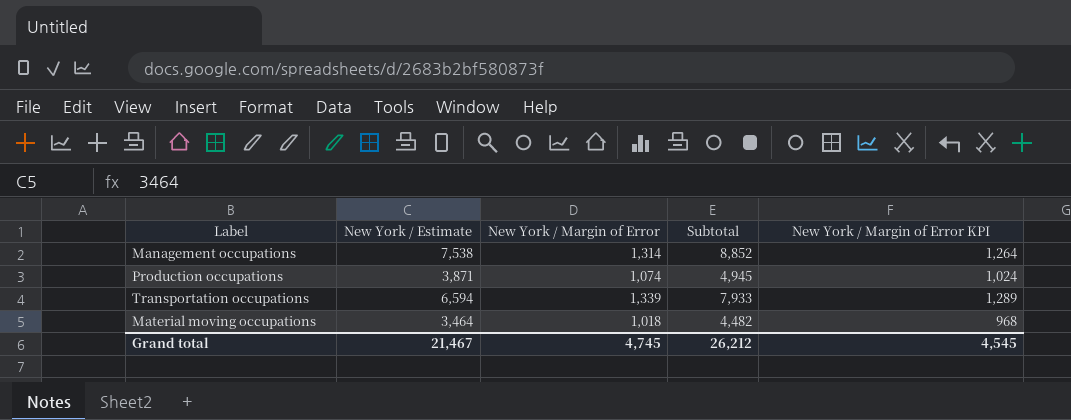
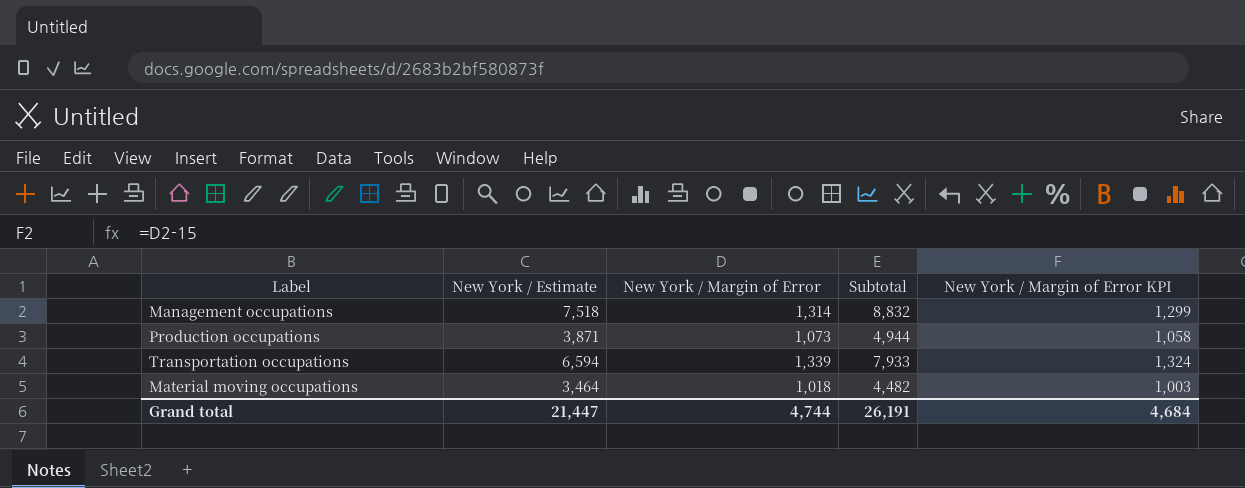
column New York / Margin of Error KPI | formula: [New York / Margin of Error] - 50 -> [New York / Margin of Error] - 15
Management occupations | New York / Estimate: 7,538 -> 7,518
Management occupations | Subtotal: 8,852 -> 8,832
Production occupations | New York / Margin of Error: 1,074 -> 1,073
Production occupations | Subtotal: 4,945 -> 4,944
Grand total | New York / Estimate: 21,467 -> 21,447
Grand total | New York / Margin of Error: 4,745 -> 4,744
Grand total | Subtotal: 26,212 -> 26,191
Grand total | New York / Margin of Error KPI: 4,545 -> 4,684

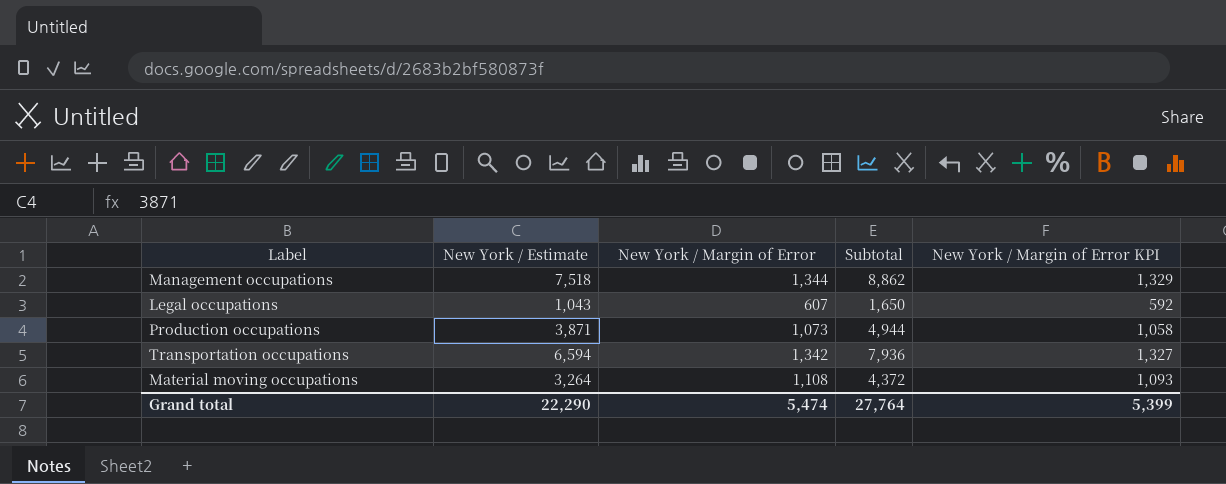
Management occupations | New York / Margin of Error: 1,314 -> 1,344
Management occupations | Subtotal: 8,832 -> 8,862
Management occupations | New York / Margin of Error KPI: 1,299 -> 1,329
row Legal occupations: none -> 1,043 | 607 | 1,650 | 592
Transportation occupations | New York / Margin of Error: 1,339 -> 1,342
Transportation occupations | Subtotal: 7,933 -> 7,936
Transportation occupations | New York / Margin of Error KPI: 1,324 -> 1,327
Material moving occupations | New York / Estimate: 3,464 -> 3,264
Material moving occupations | New York / Margin of Error: 1,018 -> 1,108
Material moving occupations | Subtotal: 4,482 -> 4,372
Material moving occupations | New York / Margin of Error KPI: 1,003 -> 1,093
Grand total | New York / Estimate: 21,447 -> 22,290
Grand total | New York / Margin of Error: 4,744 -> 5,474
Grand total | Subtotal: 26,191 -> 27,764
Grand total | New York / Margin of Error KPI: 4,684 -> 5,399

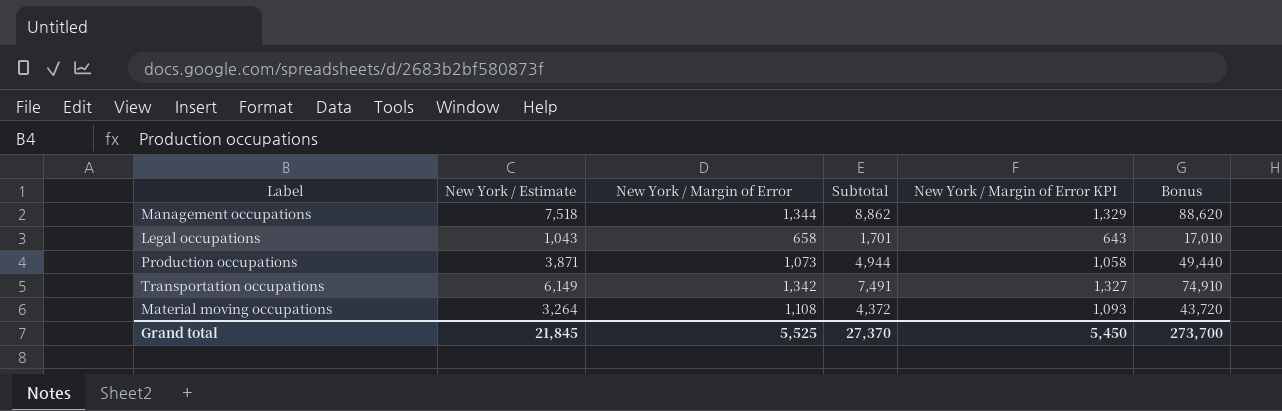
column Bonus | formula: none -> [Subtotal] * 10
Legal occupations | New York / Margin of Error: 607 -> 658
Legal occupations | Subtotal: 1,650 -> 1,701
Legal occupations | New York / Margin of Error KPI: 592 -> 643
Transportation occupations | New York / Estimate: 6,594 -> 6,149
Transportation occupations | Subtotal: 7,936 -> 7,491
Grand total | New York / Estimate: 22,290 -> 21,845
Grand total | New York / Margin of Error: 5,474 -> 5,525
Grand total | Subtotal: 27,764 -> 27,370
Grand total | New York / Margin of Error KPI: 5,399 -> 5,450

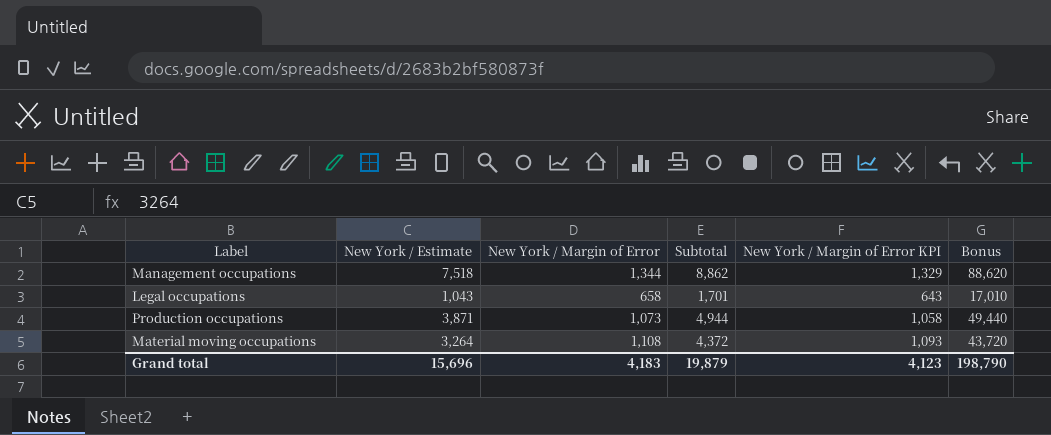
row Transportation occupations: 6,149 | 1,342 | 7,491 | 1,327 | 74,910 -> none
Grand total | New York / Estimate: 21,845 -> 15,696
Grand total | New York / Margin of Error: 5,525 -> 4,183
Grand total | Subtotal: 27,370 -> 19,879
Grand total | New York / Margin of Error KPI: 5,450 -> 4,123
Grand total | Bonus: 273,700 -> 198,790

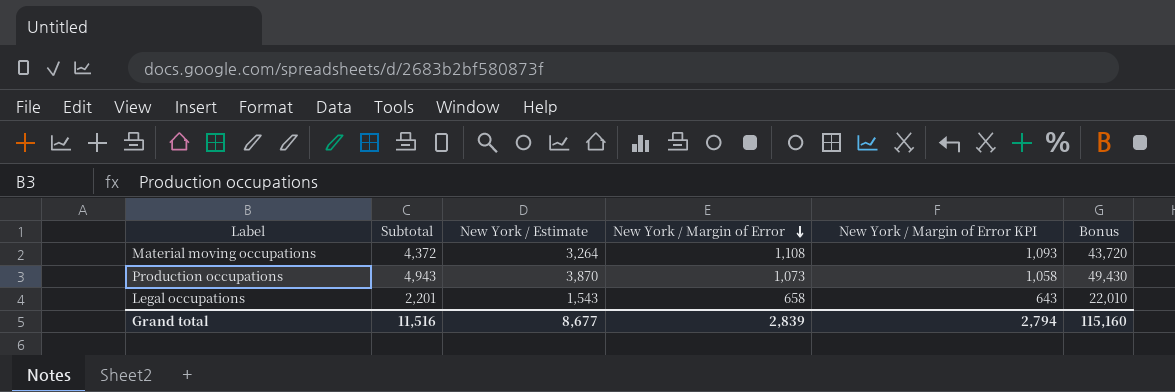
row order: none -> New York / Margin of Error descending
column Subtotal | position: 4 -> 2
row Management occupations: 7,518 | 1,344 | 8,862 | 1,329 | 88,620 -> none
Production occupations | Subtotal: 4,944 -> 4,943
Production occupations | New York / Estimate: 3,871 -> 3,870
Production occupations | Bonus: 49,440 -> 49,430
Legal occupations | Subtotal: 1,701 -> 2,201
Legal occupations | New York / Estimate: 1,043 -> 1,543
Legal occupations | Bonus: 17,010 -> 22,010
Grand total | Subtotal: 19,879 -> 11,516
Grand total | New York / Estimate: 15,696 -> 8,677
Grand total | New York / Margin of Error: 4,183 -> 2,839
Grand total | New York / Margin of Error KPI: 4,123 -> 2,794
Grand total | Bonus: 198,790 -> 115,160

